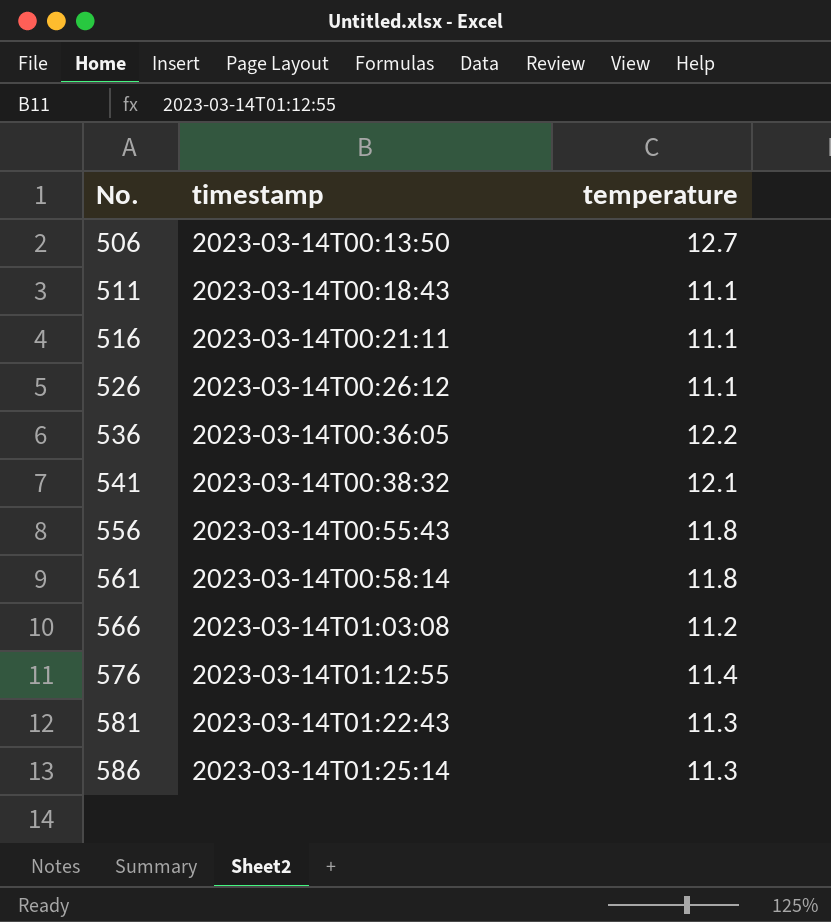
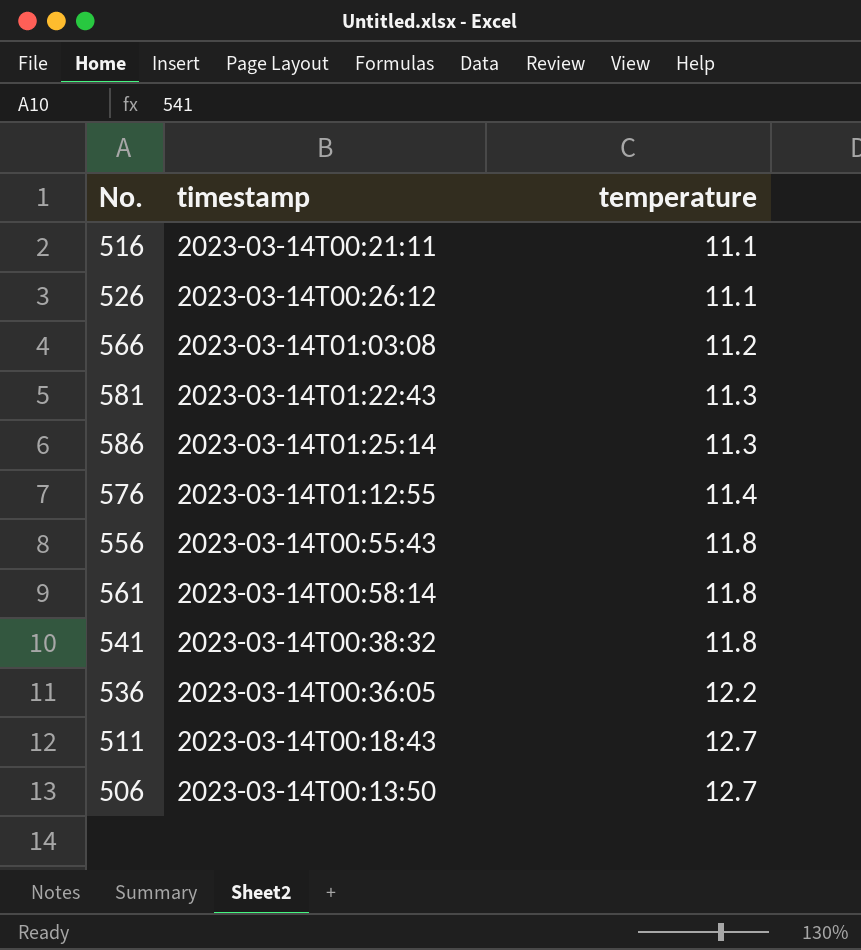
row order: No. ascending -> temperature ascending
541 | temperature: 12.1 -> 11.8
511 | temperature: 11.1 -> 12.7

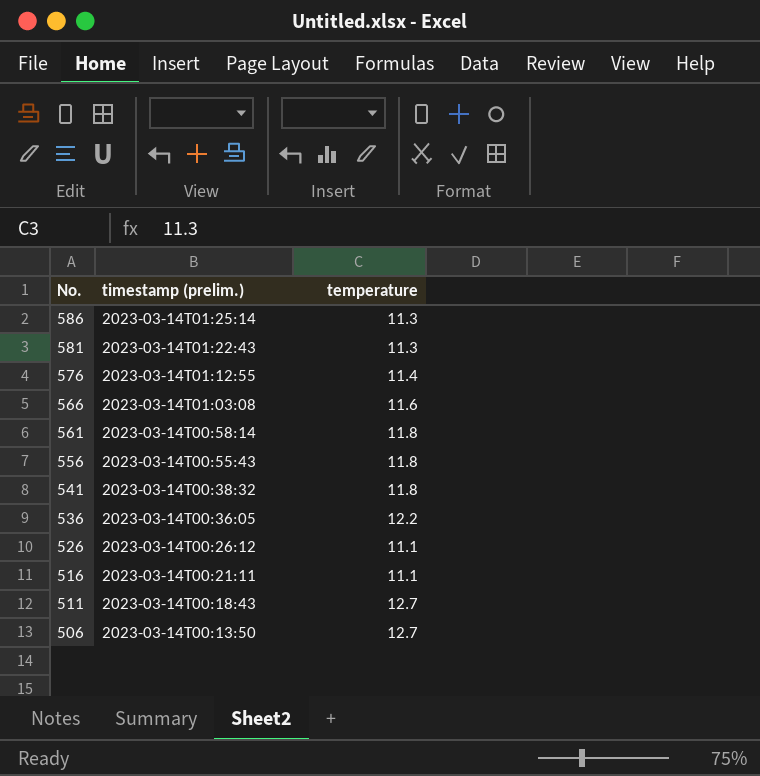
row order: temperature ascending -> No. descending
column name: timestamp -> timestamp (prelim.)
566 | temperature: 11.2 -> 11.6

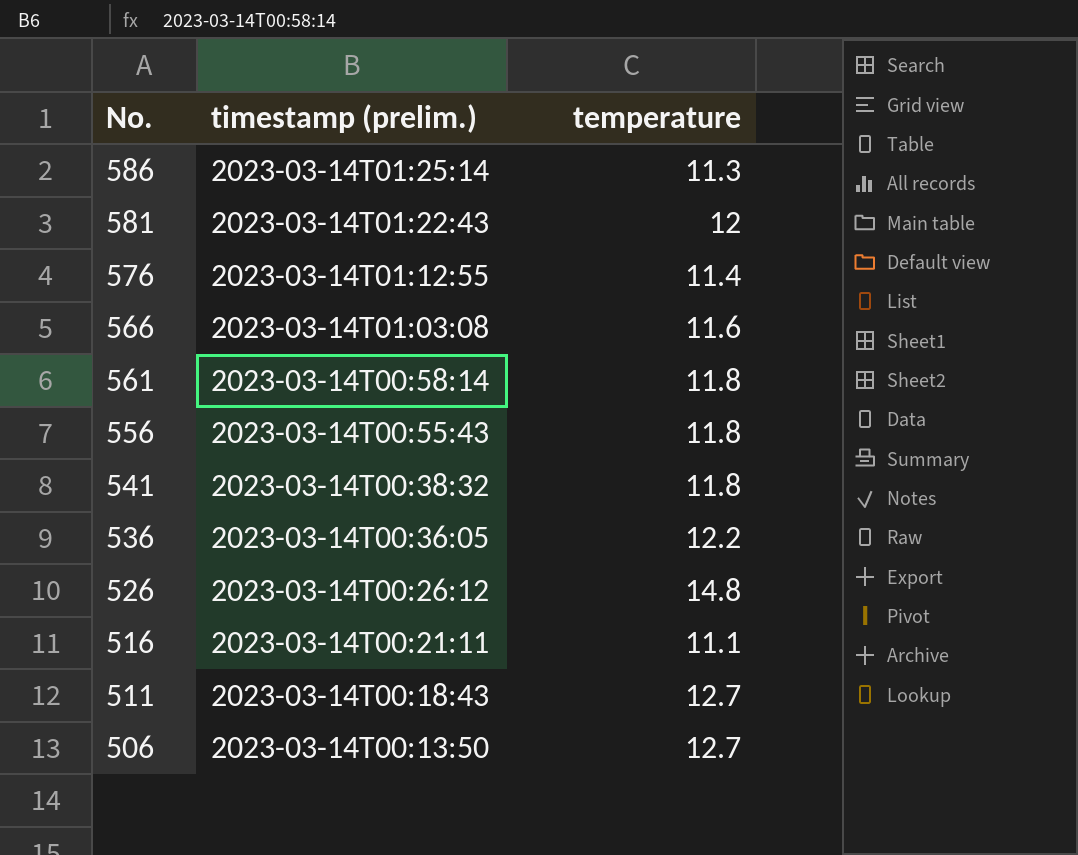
581 | temperature: 11.3 -> 12
526 | temperature: 11.1 -> 14.8

